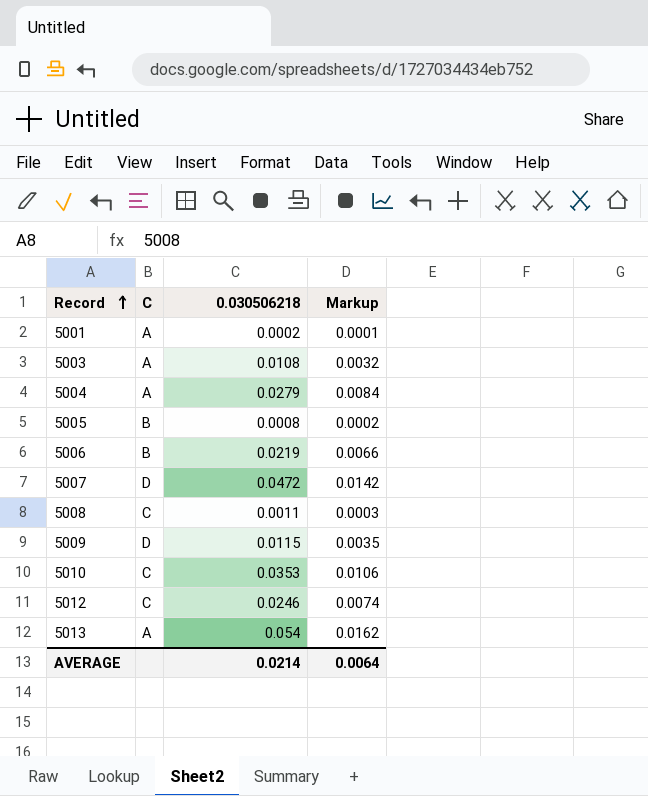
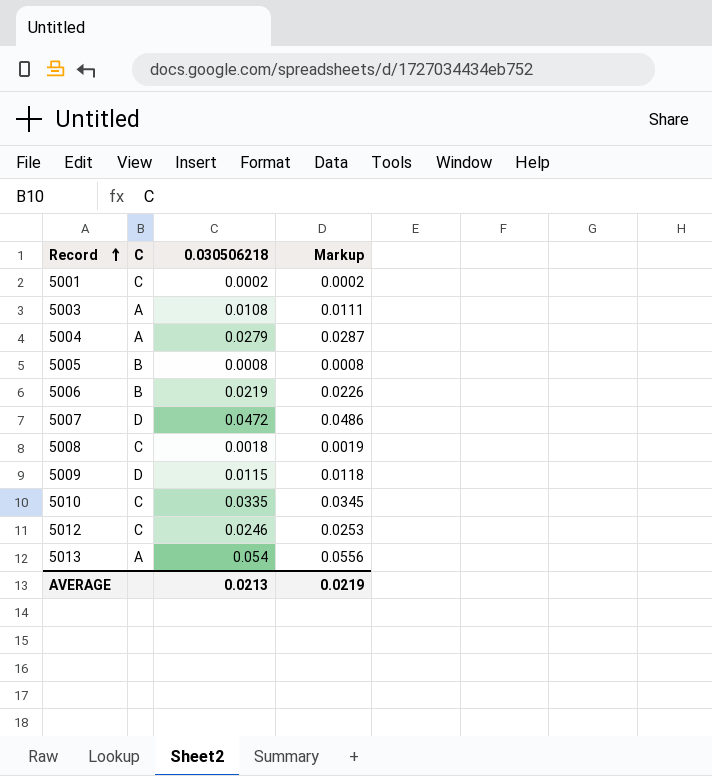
column Markup | formula: [0.030506218] * 0.3 -> [0.030506218] * 1.03
5001 | C: A -> C
5008 | 0.030506218: 0.0011 -> 0.0018
5010 | 0.030506218: 0.0353 -> 0.0335
AVERAGE | 0.030506218: 0.0214 -> 0.0213
AVERAGE | Markup: 0.0064 -> 0.0219

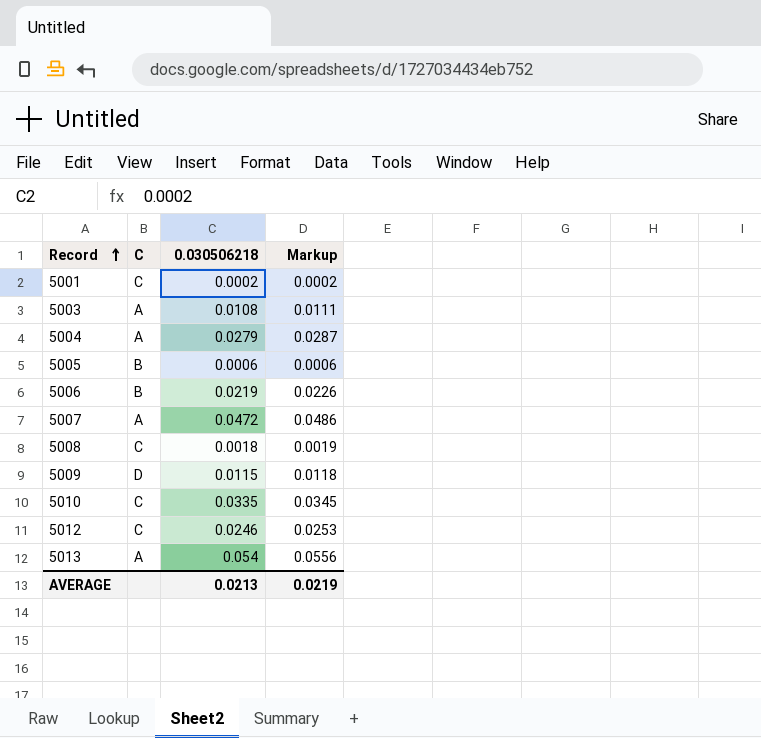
5005 | 0.030506218: 0.0008 -> 0.0006
5005 | Markup: 0.0008 -> 0.0006
5007 | C: D -> A

